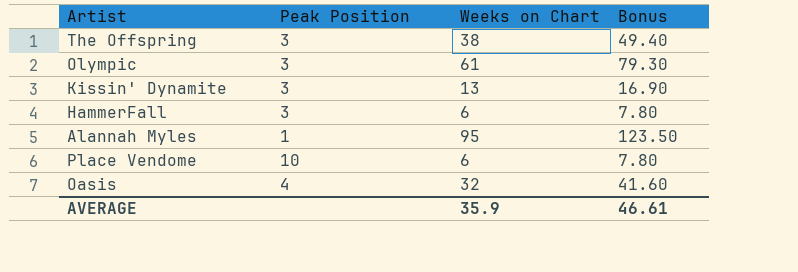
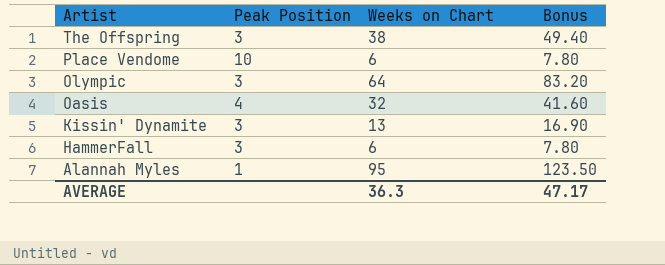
row order: none -> Artist descending
Olympic | Weeks on Chart: 61 -> 64
Olympic | Bonus: 79.30 -> 83.20
AVERAGE | Weeks on Chart: 35.9 -> 36.3
AVERAGE | Bonus: 46.61 -> 47.17

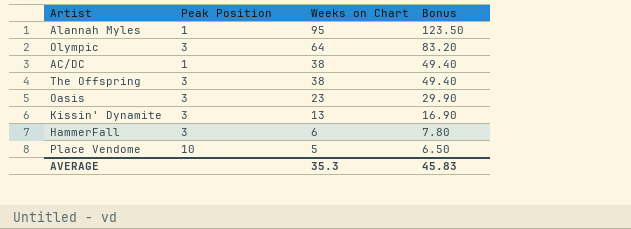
row order: Artist descending -> Weeks on Chart descending
row AC/DC: none -> 1 | 38 | 49.40
Oasis | Peak Position: 4 -> 3
Oasis | Weeks on Chart: 32 -> 23
Oasis | Bonus: 41.60 -> 29.90
Place Vendome | Weeks on Chart: 6 -> 5
Place Vendome | Bonus: 7.80 -> 6.50
AVERAGE | Weeks on Chart: 36.3 -> 35.3
AVERAGE | Bonus: 47.17 -> 45.83

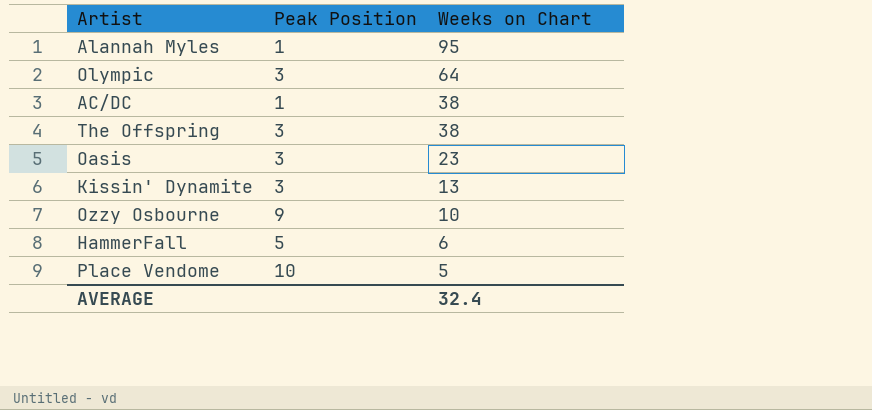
column Bonus | formula: [Weeks on Chart] * 1.3 -> none
row Ozzy Osbourne: none -> 9 | 10
HammerFall | Peak Position: 3 -> 5
AVERAGE | Weeks on Chart: 35.3 -> 32.4

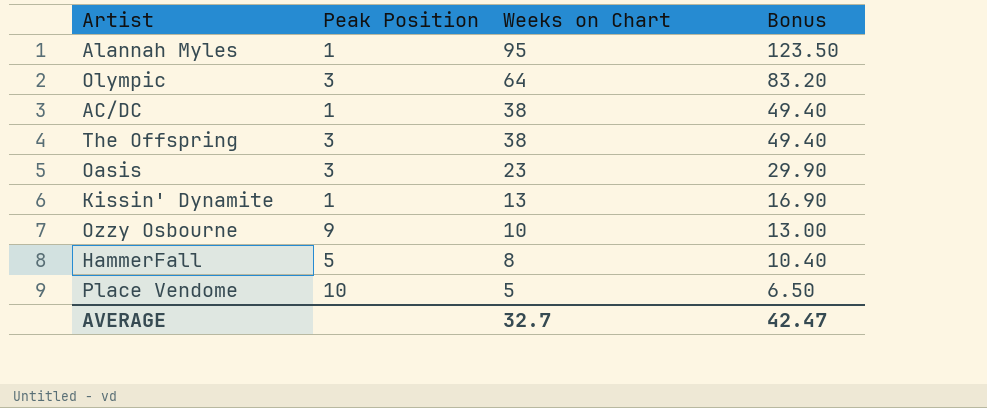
column Bonus | formula: none -> [Weeks on Chart] * 1.3
Kissin' Dynamite | Peak Position: 3 -> 1
HammerFall | Weeks on Chart: 6 -> 8
AVERAGE | Weeks on Chart: 32.4 -> 32.7

